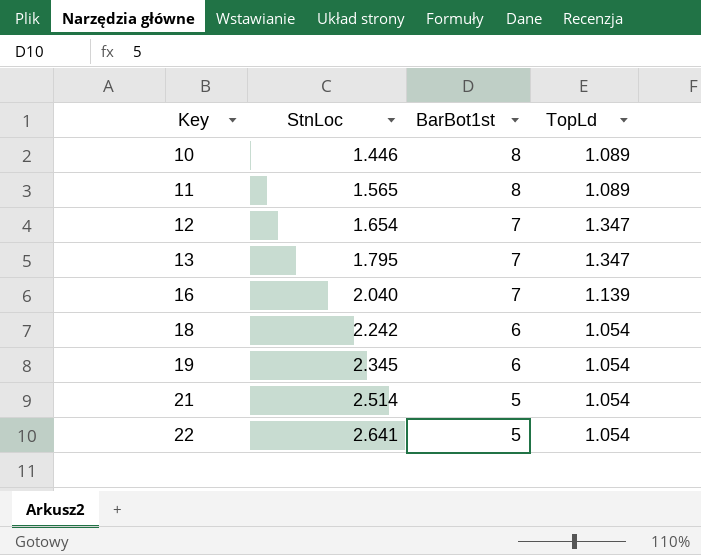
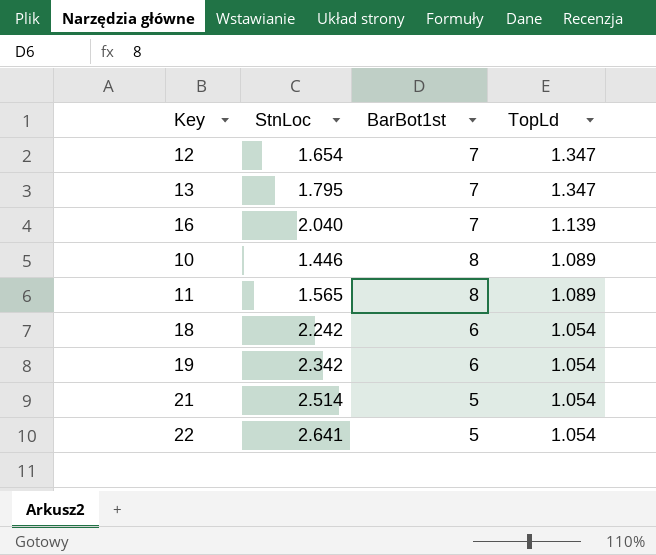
row order: Key ascending -> TopLd descending
19 | StnLoc: 2.345 -> 2.342

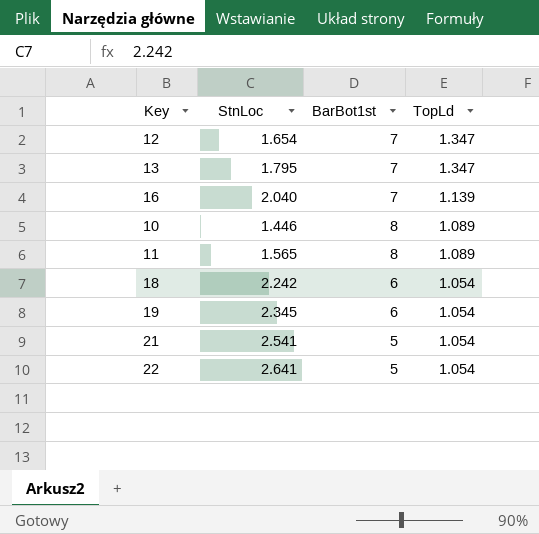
19 | StnLoc: 2.342 -> 2.345
21 | StnLoc: 2.514 -> 2.541

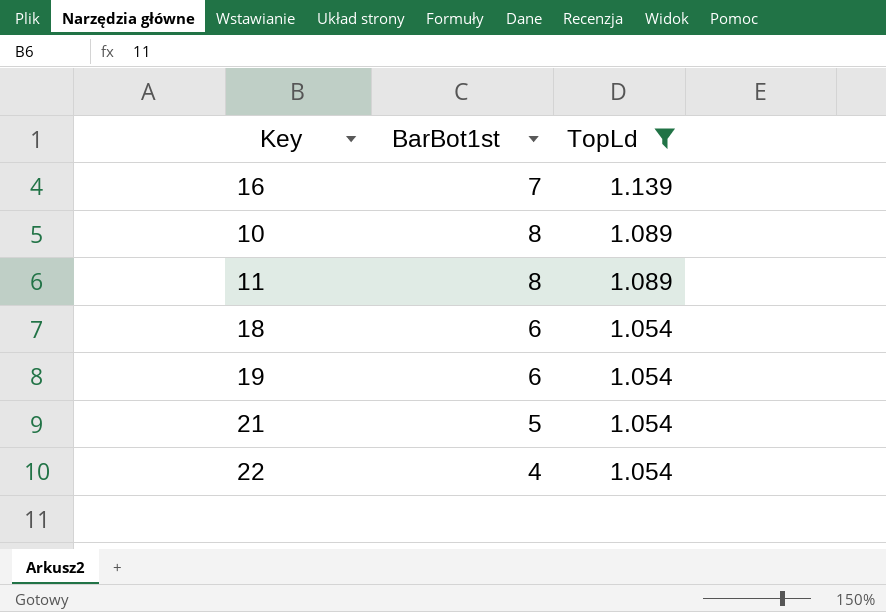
filter: none -> TopLd != 1.347
column StnLoc | position: 2 -> none
22 | BarBot1st: 5 -> 4

